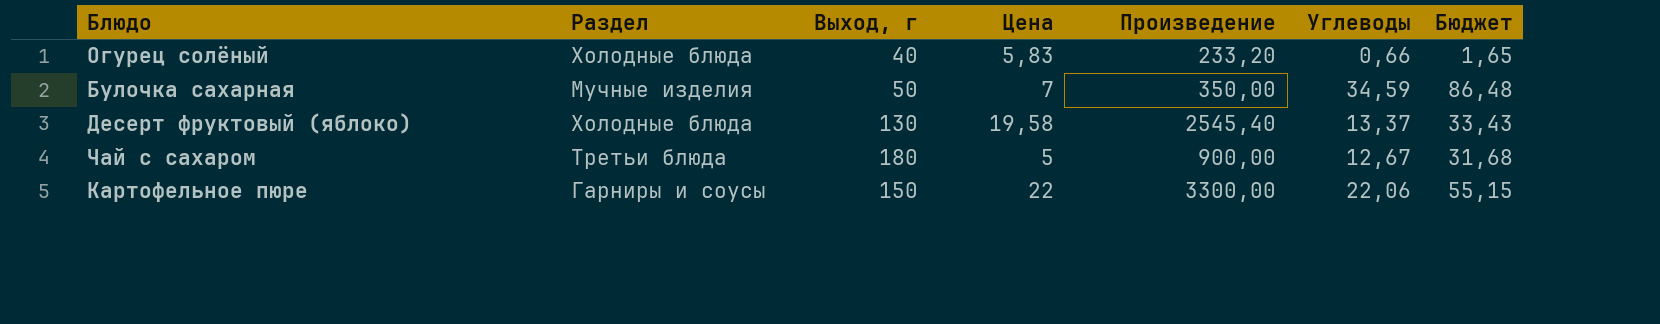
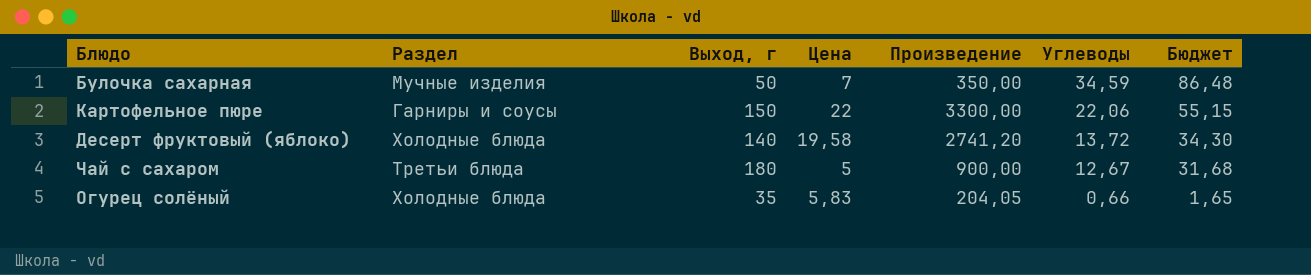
row order: none -> Углеводы descending
Десерт фруктовый (яблоко) | Выход, г: 130 -> 140
Десерт фруктовый (яблоко) | Произведение: 2545,40 -> 2741,20
Десерт фруктовый (яблоко) | Углеводы: 13,37 -> 13,72
Десерт фруктовый (яблоко) | Бюджет: 33,43 -> 34,30
Огурец солёный | Выход, г: 40 -> 35
Огурец солёный | Произведение: 233,20 -> 204,05

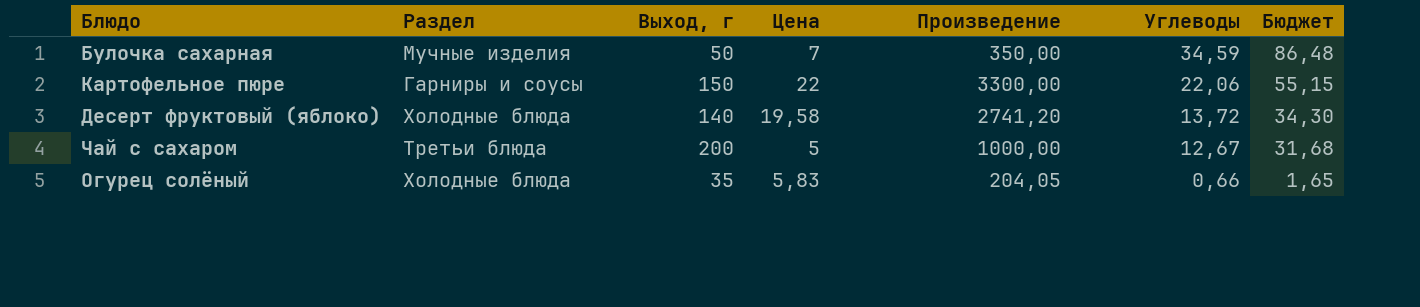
Чай с сахаром | Выход, г: 180 -> 200
Чай с сахаром | Произведение: 900,00 -> 1000,00

